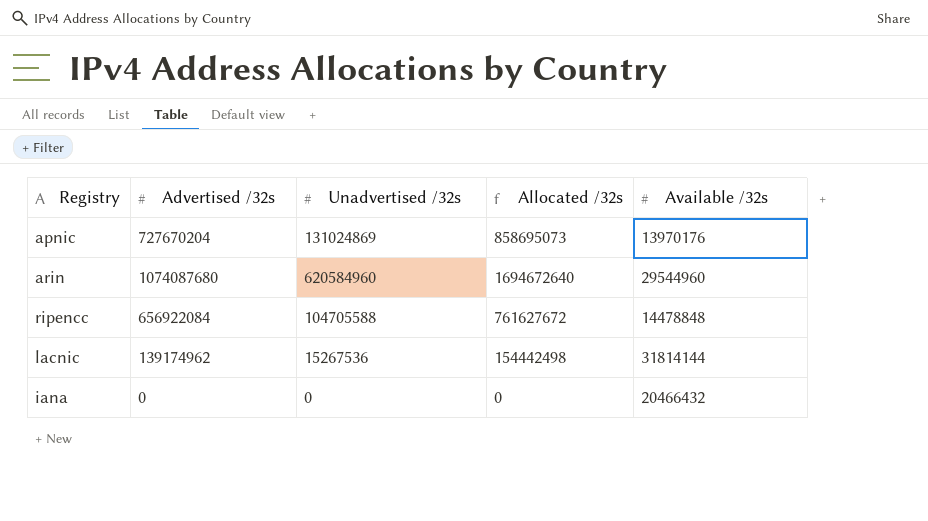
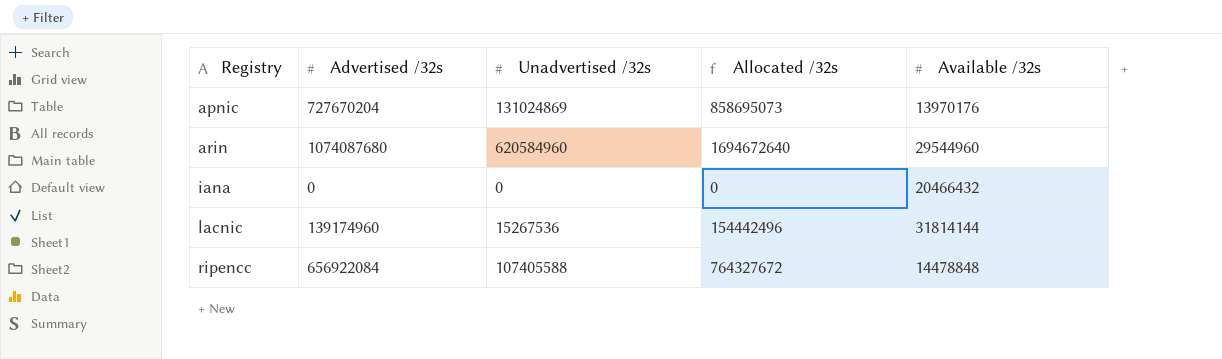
row order: none -> Registry ascending
lacnic | Advertised /32s: 139174962 -> 139174960
lacnic | Allocated /32s: 154442498 -> 154442496
ripencc | Unadvertised /32s: 104705588 -> 107405588
ripencc | Allocated /32s: 761627672 -> 764327672

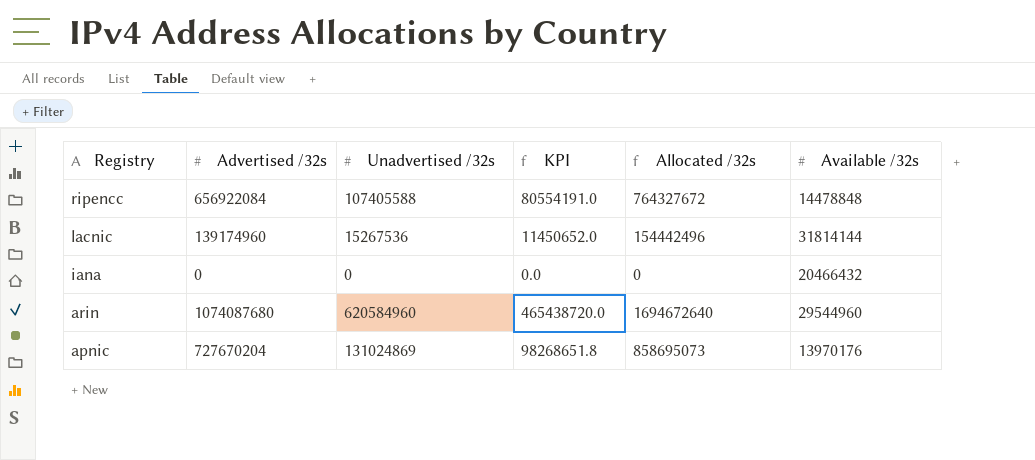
row order: Registry ascending -> Registry descending
column KPI | formula: none -> [Unadvertised /32s] * 0.75

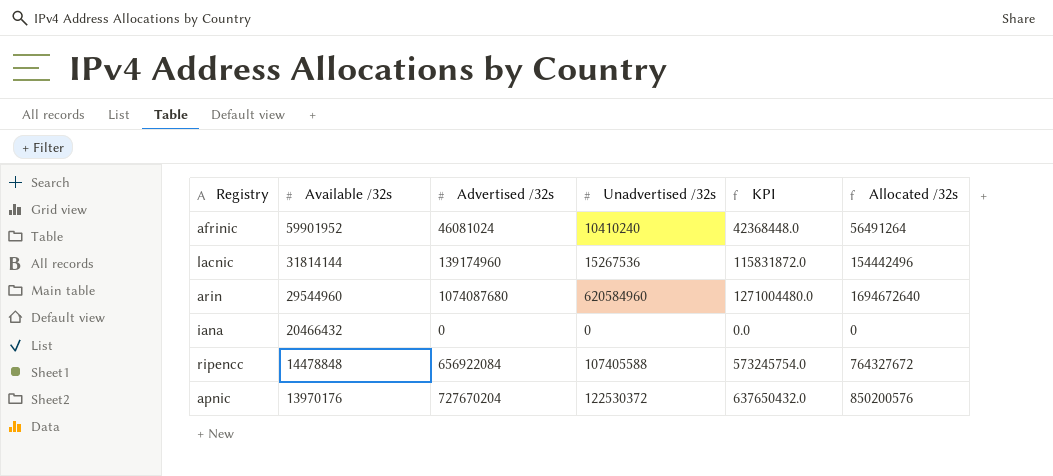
row order: Registry descending -> Available /32s descending
column Available /32s | position: 6 -> 2
column KPI | formula: [Unadvertised /32s] * 0.75 -> [Allocated /32s] * 0.75
row afrinic: none -> 59901952 | 46081024 | 10410240 | 42368448.0 | 56491264
apnic | Unadvertised /32s: 131024869 -> 122530372
apnic | Allocated /32s: 858695073 -> 850200576

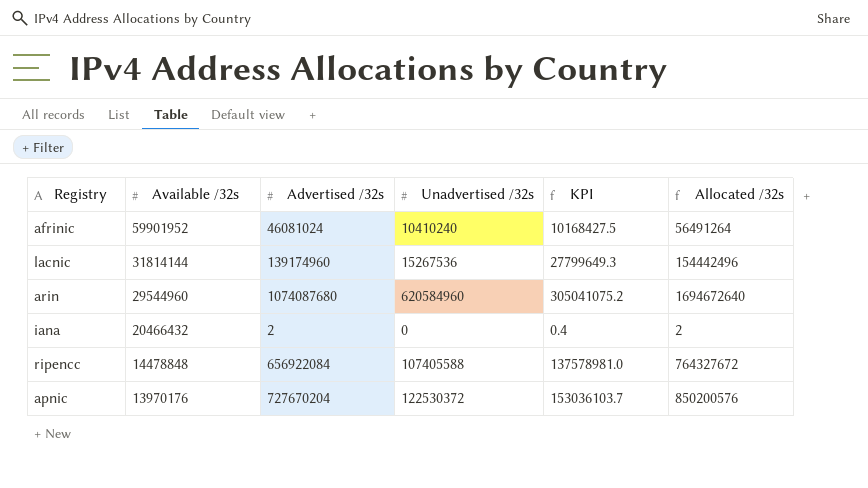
column KPI | formula: [Allocated /32s] * 0.75 -> [Allocated /32s] * 0.18
iana | Advertised /32s: 0 -> 2
iana | Allocated /32s: 0 -> 2

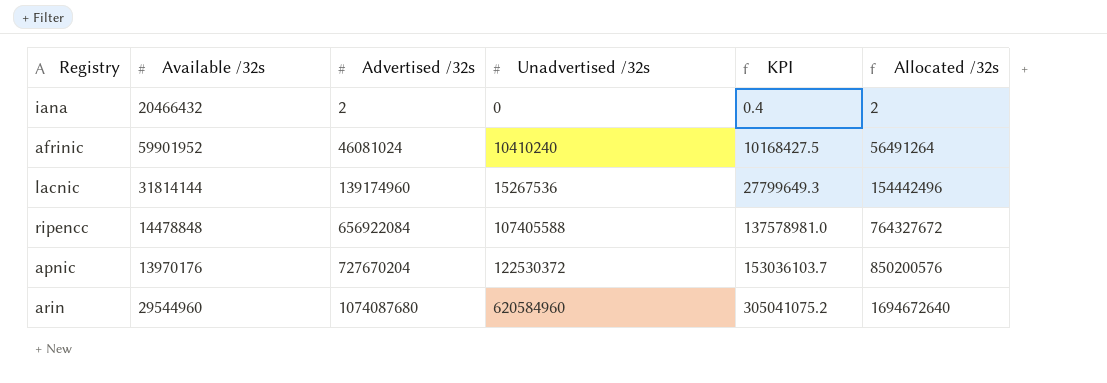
row order: Available /32s descending -> Advertised /32s ascending

